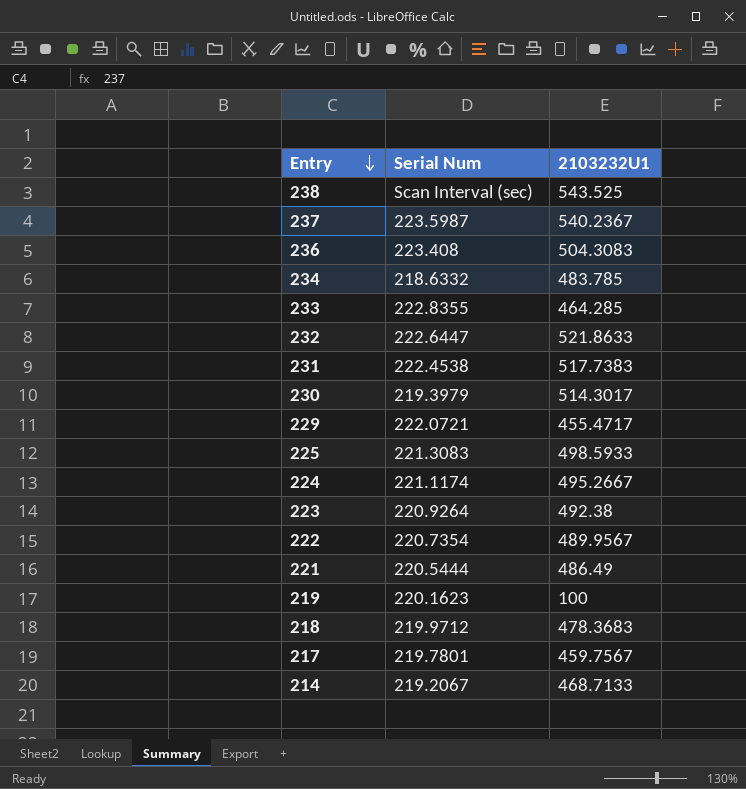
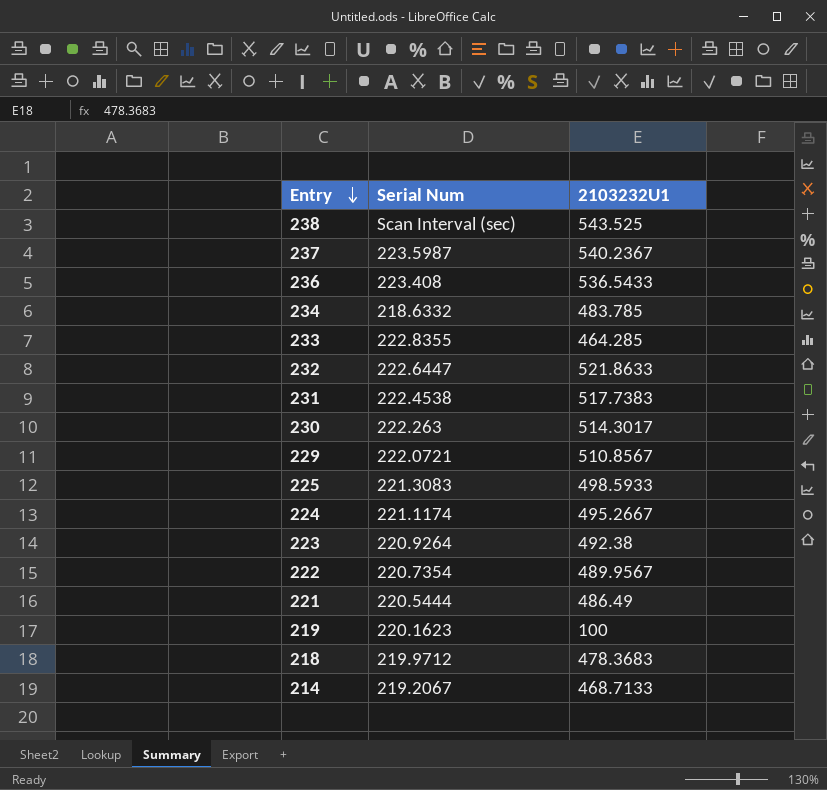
row 217: 219.7801 | 459.7567 -> none
236 | 2103232U1: 504.3083 -> 536.5433
230 | Serial Num: 219.3979 -> 222.263
229 | 2103232U1: 455.4717 -> 510.8567

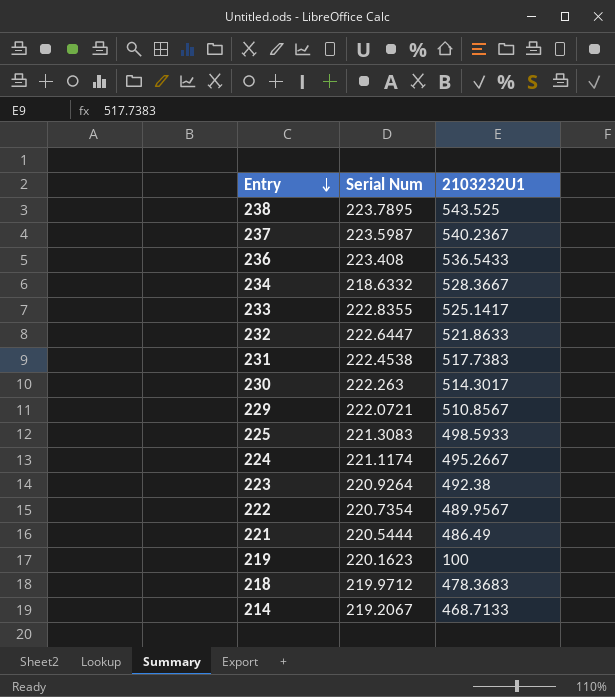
238 | Serial Num: Scan Interval (sec) -> 223.7895
234 | 2103232U1: 483.785 -> 528.3667
233 | 2103232U1: 464.285 -> 525.1417

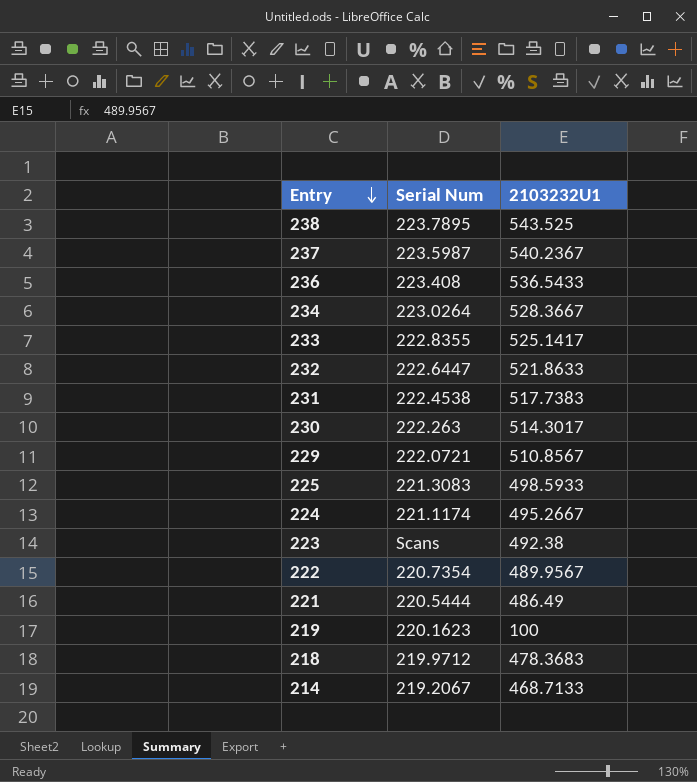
234 | Serial Num: 218.6332 -> 223.0264
223 | Serial Num: 220.9264 -> Scans

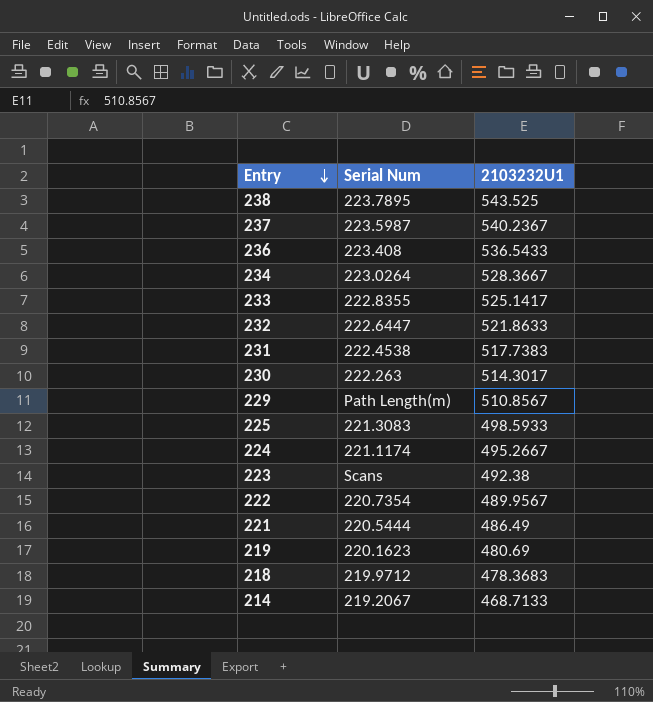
229 | Serial Num: 222.0721 -> Path Length(m)
219 | 2103232U1: 100 -> 480.69

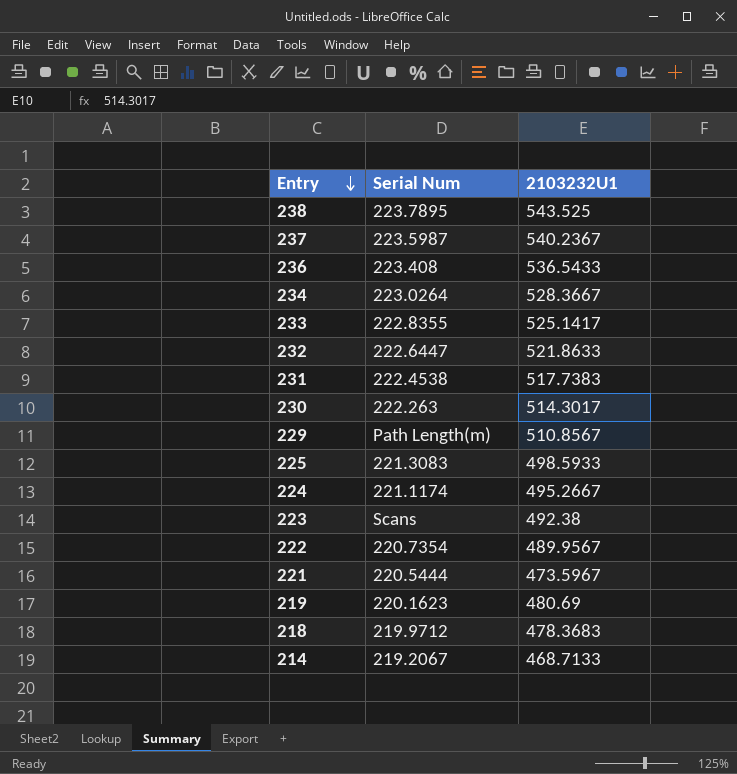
221 | 2103232U1: 486.49 -> 473.5967

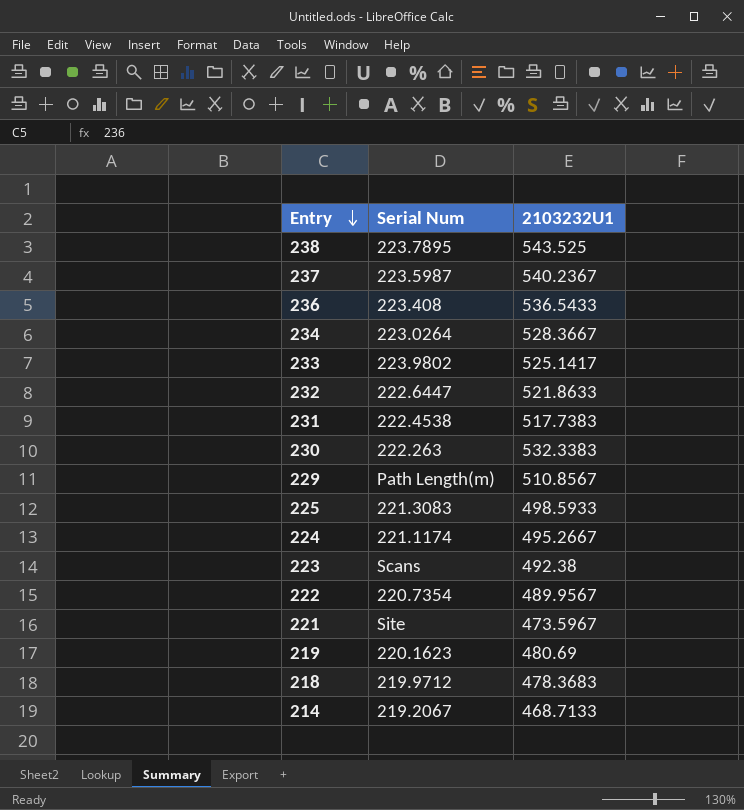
233 | Serial Num: 222.8355 -> 223.9802
230 | 2103232U1: 514.3017 -> 532.3383
221 | Serial Num: 220.5444 -> Site

